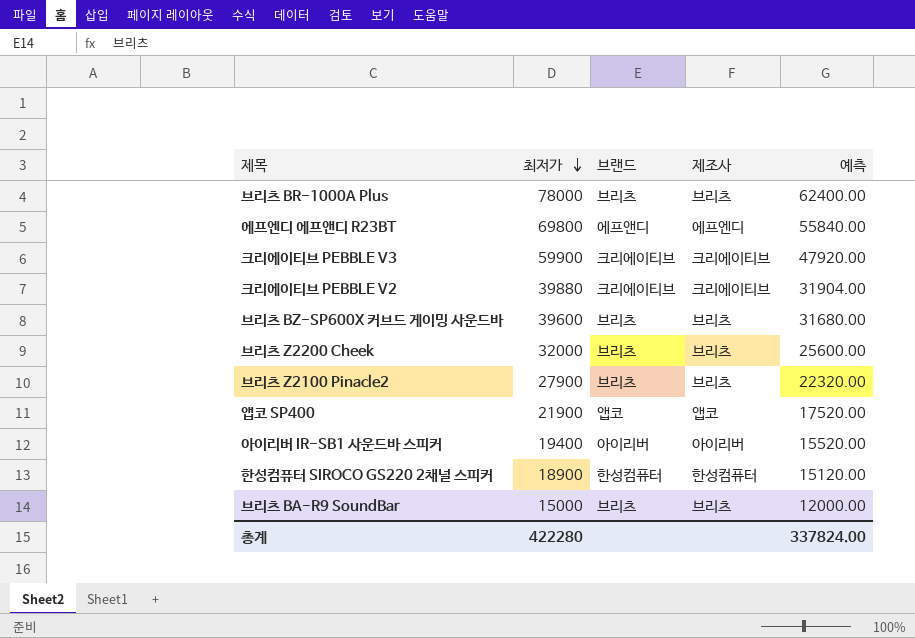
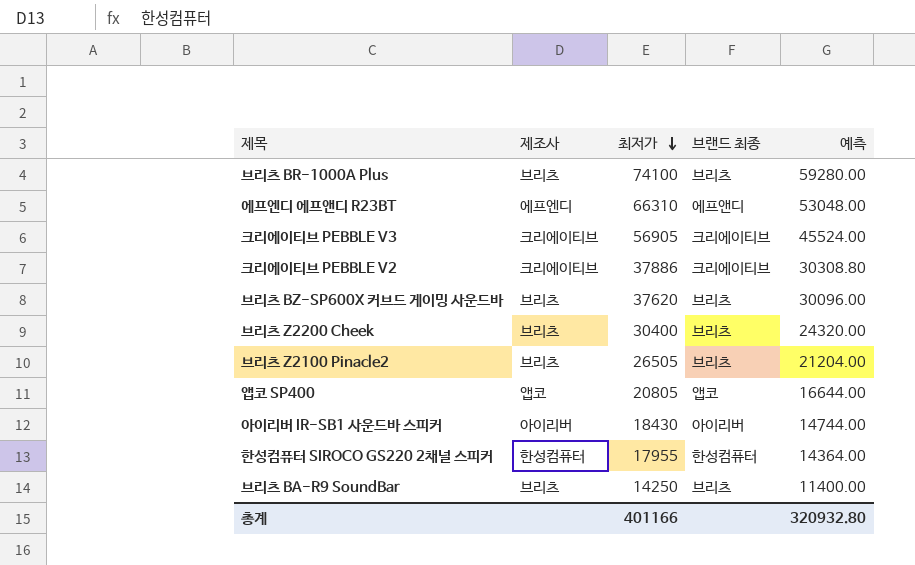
column 제조사 | position: 4 -> 2
column name: 브랜드 -> 브랜드 최종
브리츠 BR-1000A Plus | 최저가: 78000 -> 74100
브리츠 BR-1000A Plus | 예측: 62400.00 -> 59280.00
에프엔디 에프앤디 R23BT | 최저가: 69800 -> 66310
에프엔디 에프앤디 R23BT | 예측: 55840.00 -> 53048.00
크리에이티브 PEBBLE V3 | 최저가: 59900 -> 56905
크리에이티브 PEBBLE V3 | 예측: 47920.00 -> 45524.00
크리에이티브 PEBBLE V2 | 최저가: 39880 -> 37886
크리에이티브 PEBBLE V2 | 예측: 31904.00 -> 30308.80
브리츠 BZ-SP600X 커브드 게이밍 사운드바 | 최저가: 39600 -> 37620
브리츠 BZ-SP600X 커브드 게이밍 사운드바 | 예측: 31680.00 -> 30096.00
브리츠 Z2200 Cheek | 최저가: 32000 -> 30400
브리츠 Z2200 Cheek | 예측: 25600.00 -> 24320.00
브리츠 Z2100 Pinacle2 | 최저가: 27900 -> 26505
브리츠 Z2100 Pinacle2 | 예측: 22320.00 -> 21204.00
앱코 SP400 | 최저가: 21900 -> 20805
앱코 SP400 | 예측: 17520.00 -> 16644.00
아이리버 IR-SB1 사운드바 스피커 | 최저가: 19400 -> 18430
아이리버 IR-SB1 사운드바 스피커 | 예측: 15520.00 -> 14744.00
한성컴퓨터 SIROCO GS220 2채널 스피커 | 최저가: 18900 -> 17955
한성컴퓨터 SIROCO GS220 2채널 스피커 | 예측: 15120.00 -> 14364.00
브리츠 BA-R9 SoundBar | 최저가: 15000 -> 14250
브리츠 BA-R9 SoundBar | 예측: 12000.00 -> 11400.00
총계 | 최저가: 422280 -> 401166
총계 | 예측: 337824.00 -> 320932.80

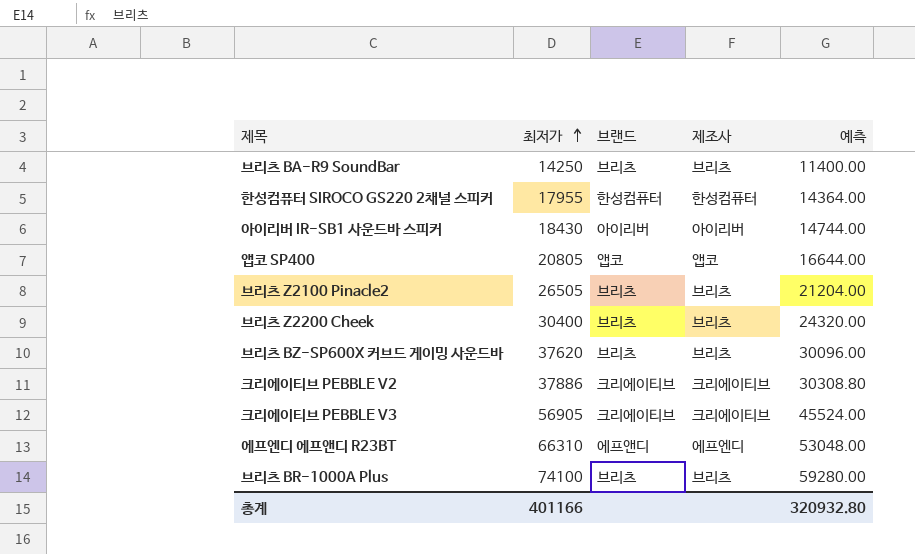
row order: 최저가 descending -> 최저가 ascending
column name: 브랜드 최종 -> 브랜드
column 제조사 | position: 2 -> 4

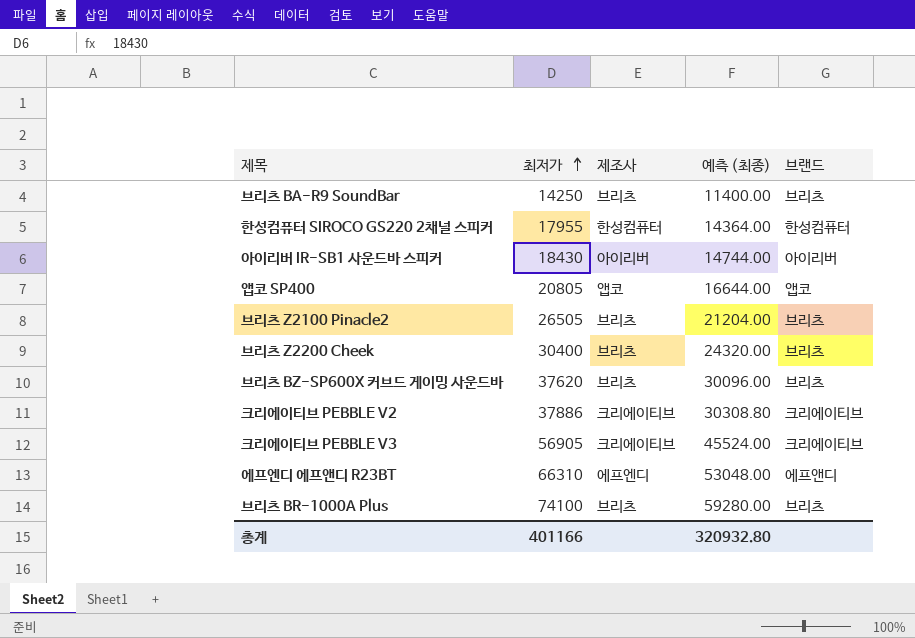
column name: 예측 -> 예측 (최종)
column 브랜드 | position: 3 -> 5

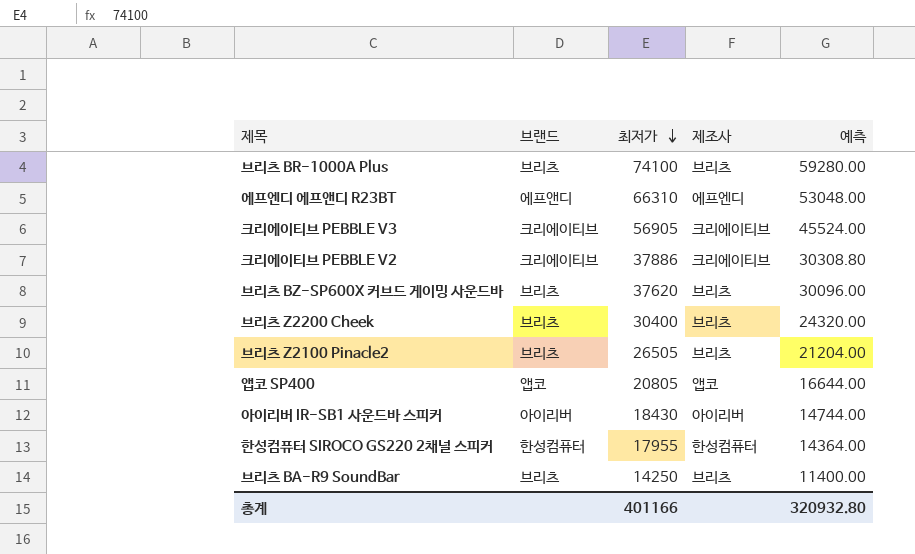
row order: 최저가 ascending -> 최저가 descending
column 브랜드 | position: 5 -> 2
column name: 예측 (최종) -> 예측

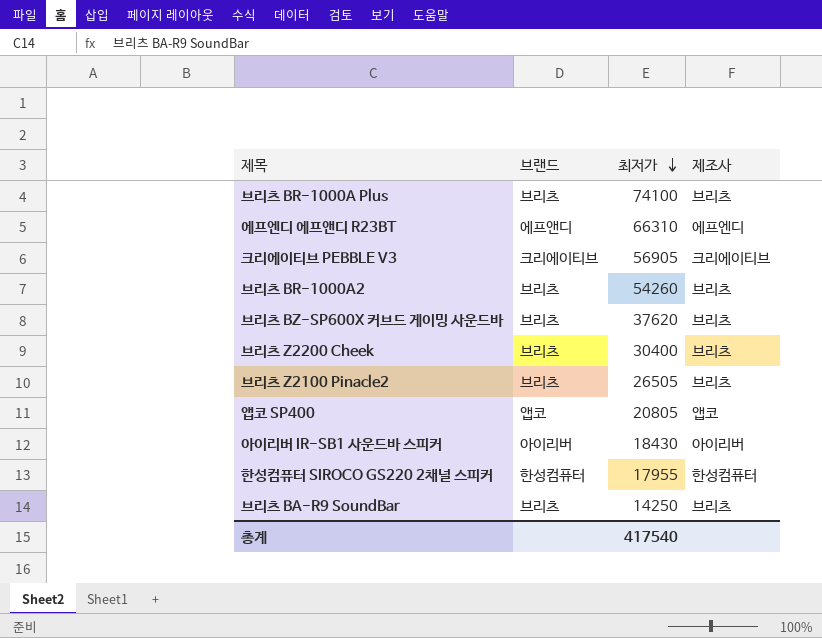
column 예측 | formula: [최저가] * 0.8 -> none
row 크리에이티브 PEBBLE V2: 크리에이티브 | 37886 | 크리에이티브 | 30308.80 -> none
row 브리츠 BR-1000A2: none -> 브리츠 | 54260 | 브리츠
총계 | 최저가: 401166 -> 417540

